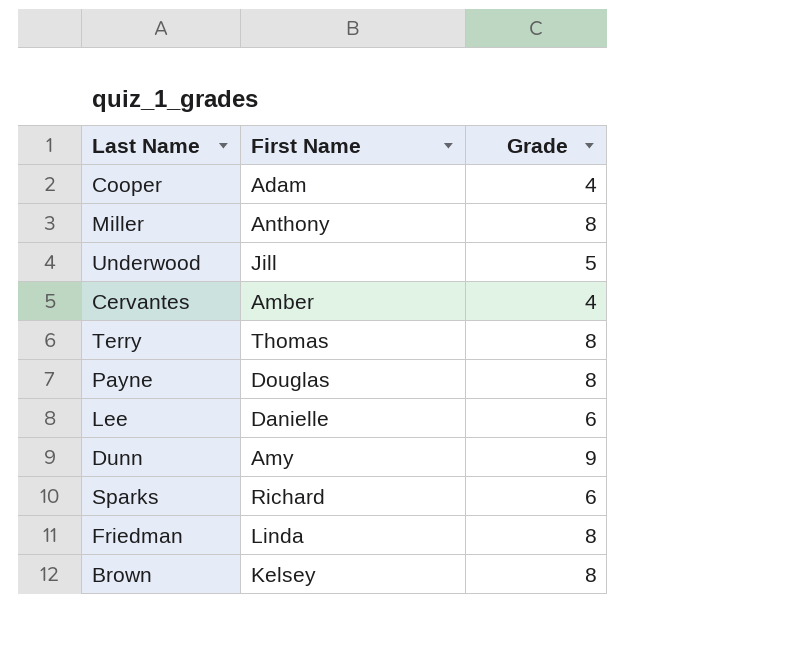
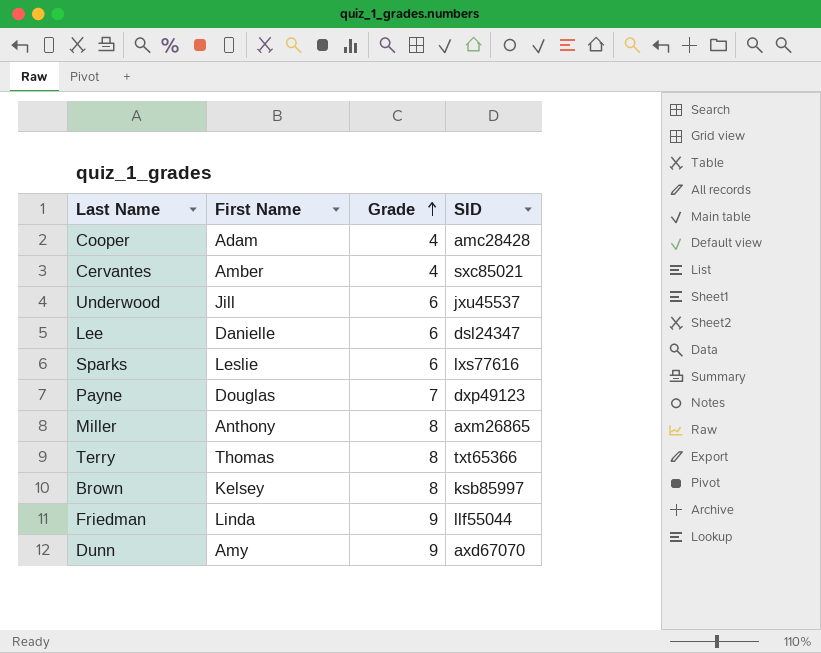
row order: none -> Grade ascending
column SID | position: none -> 4
Underwood | Grade: 5 -> 6
Sparks | First Name: Richard -> Leslie
Payne | Grade: 8 -> 7
Friedman | Grade: 8 -> 9

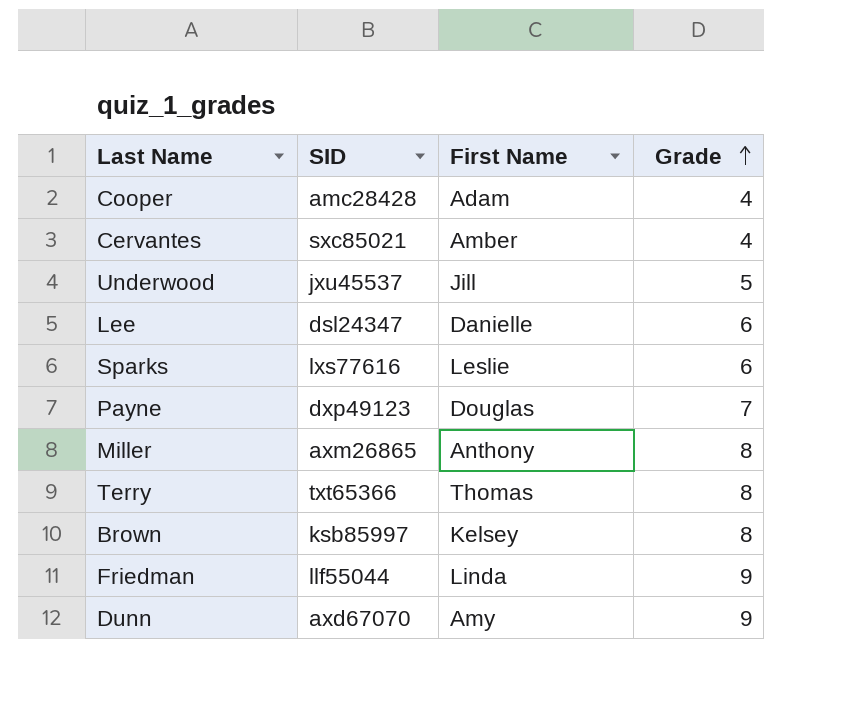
column SID | position: 4 -> 2
Underwood | Grade: 6 -> 5

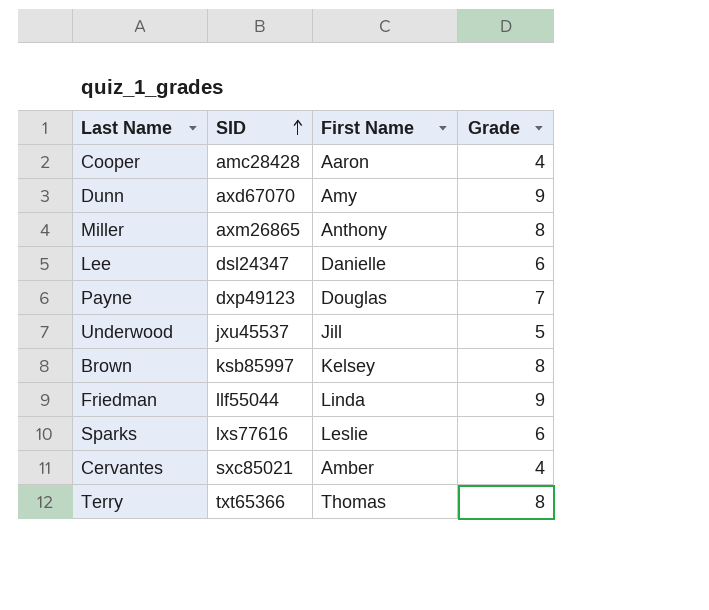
row order: Grade ascending -> SID ascending
Cooper | First Name: Adam -> Aaron

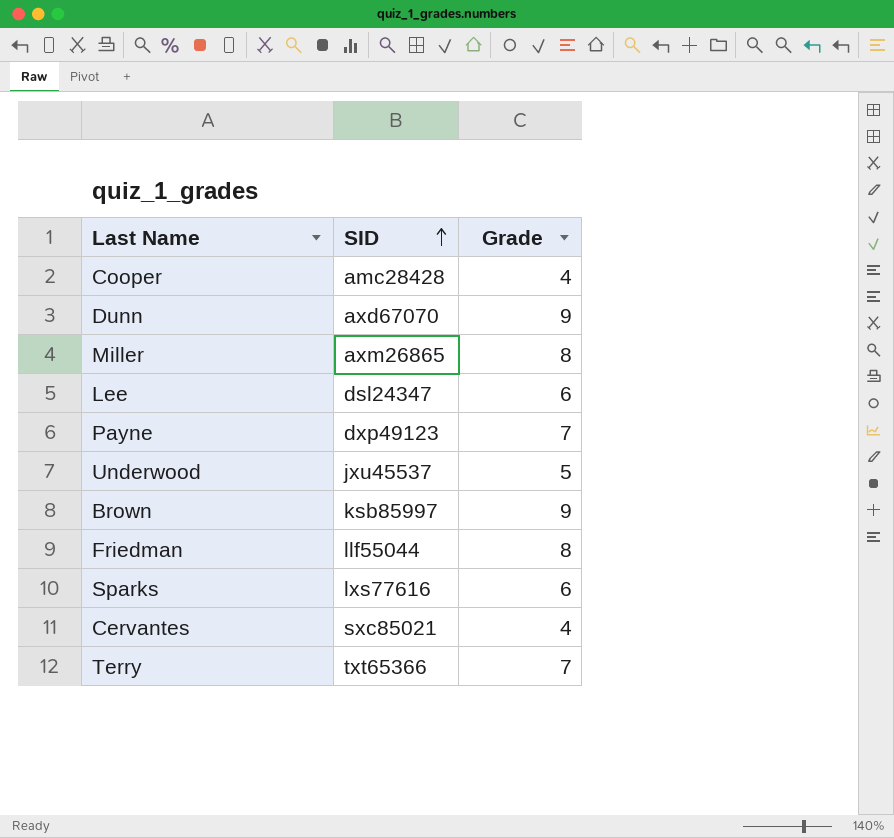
column First Name | position: 3 -> none
Brown | Grade: 8 -> 9
Friedman | Grade: 9 -> 8
Terry | Grade: 8 -> 7

